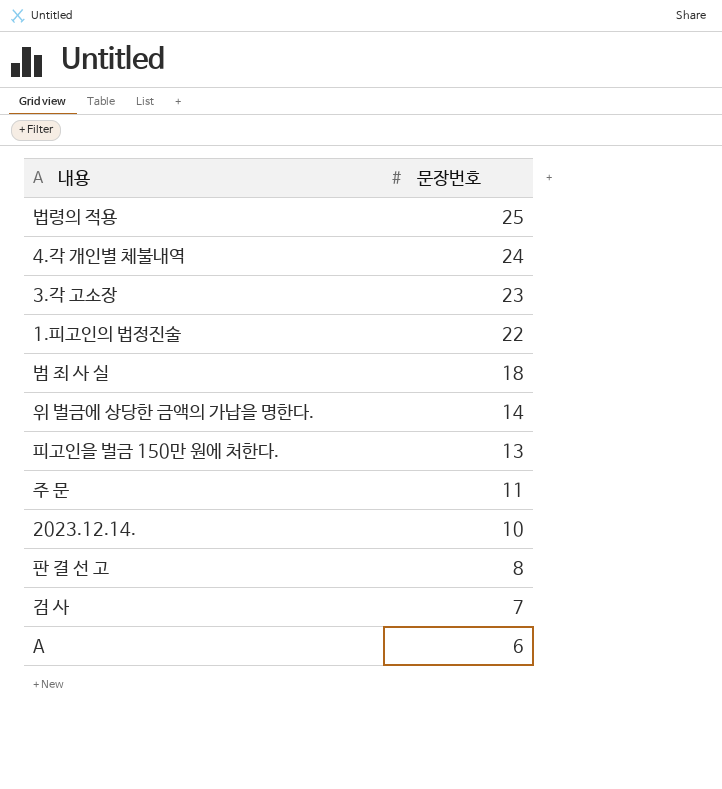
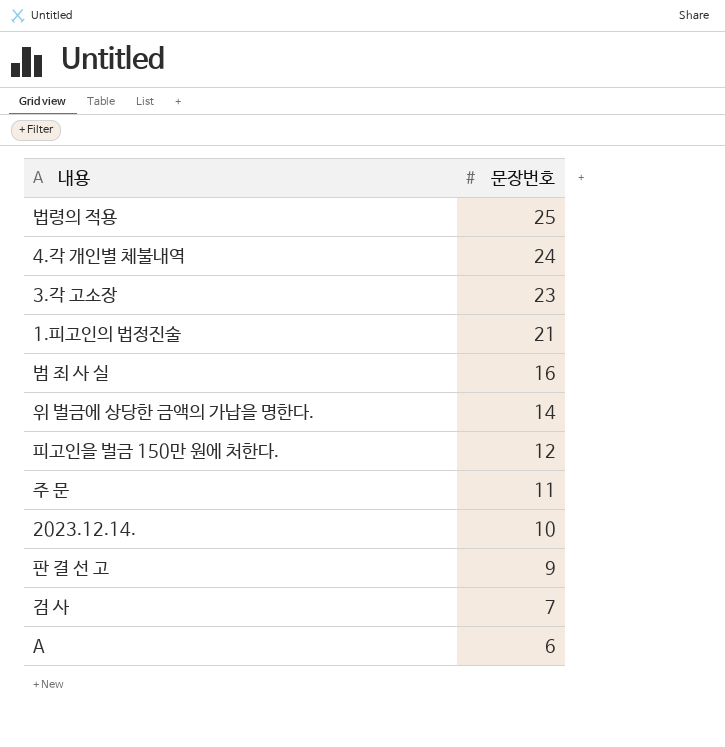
1.피고인의 법정진술 | 문장번호: 22 -> 21
범 죄 사 실 | 문장번호: 18 -> 16
피고인을 벌금 150만 원에 처한다. | 문장번호: 13 -> 12
판 결 선 고 | 문장번호: 8 -> 9

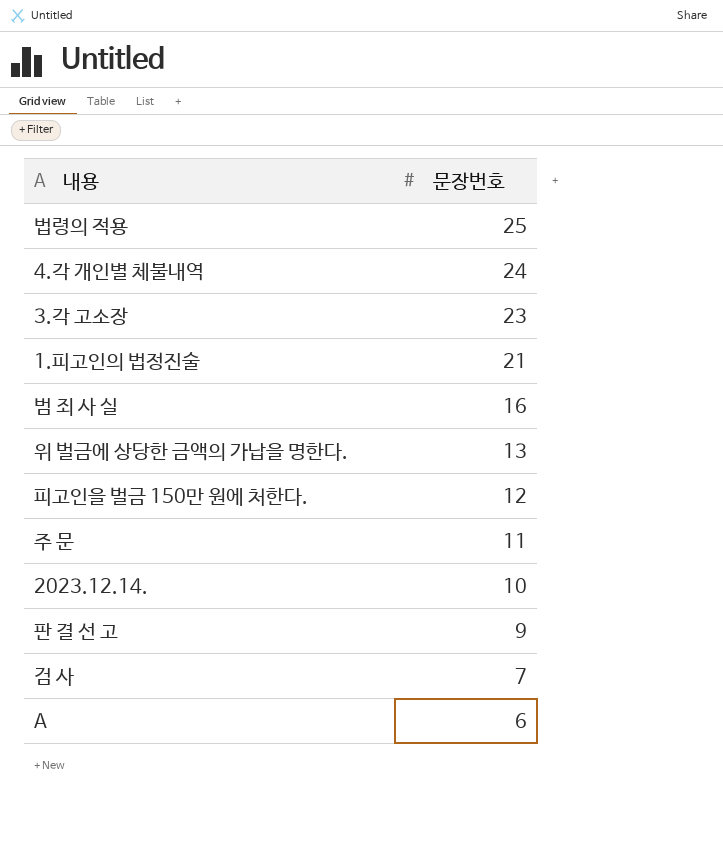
위 벌금에 상당한 금액의 가납을 명한다. | 문장번호: 14 -> 13

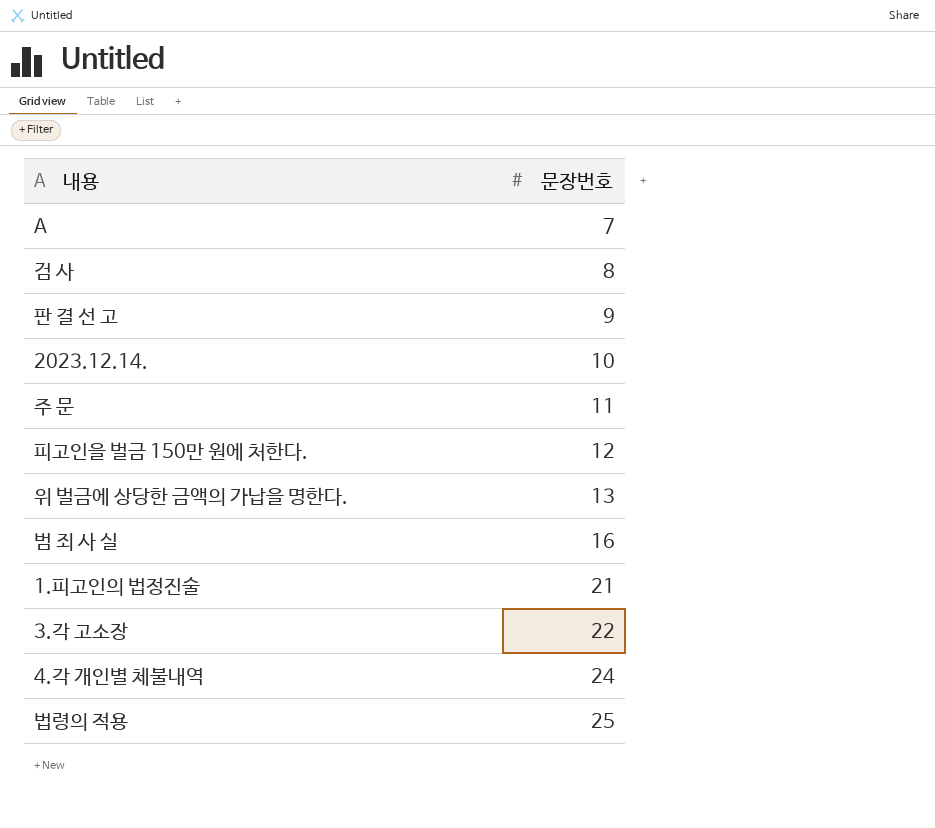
row order: 문장번호 descending -> 문장번호 ascending
A | 문장번호: 6 -> 7
검 사 | 문장번호: 7 -> 8
3.각 고소장 | 문장번호: 23 -> 22

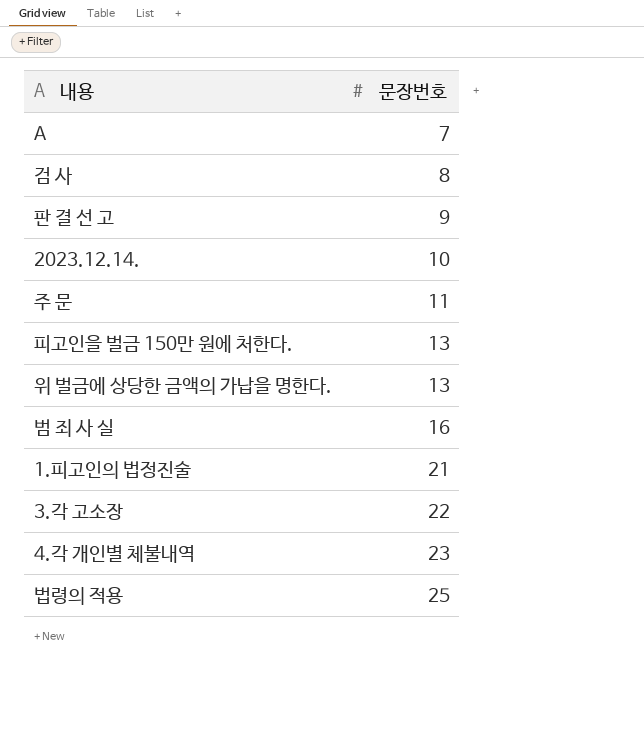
피고인을 벌금 150만 원에 처한다. | 문장번호: 12 -> 13
4.각 개인별 체불내역 | 문장번호: 24 -> 23

